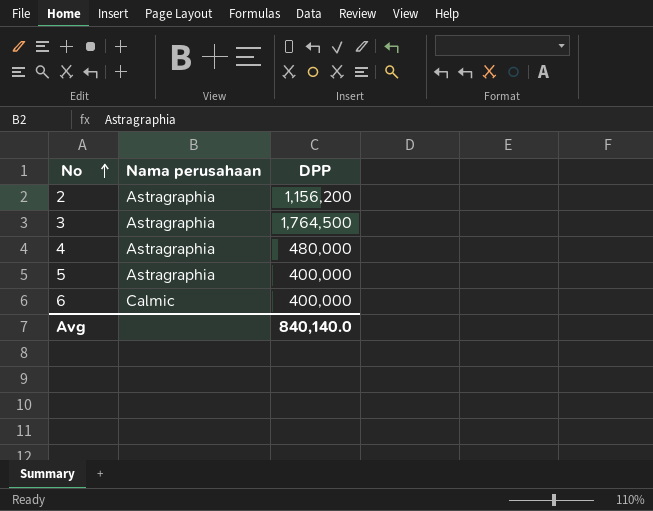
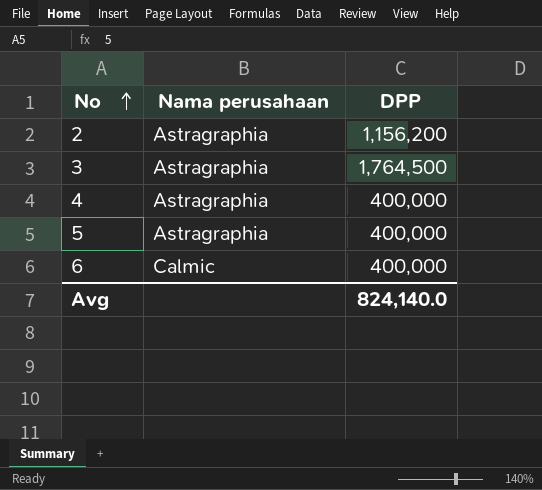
4 | DPP: 480,000 -> 400,000
Avg | DPP: 840,140.0 -> 824,140.0

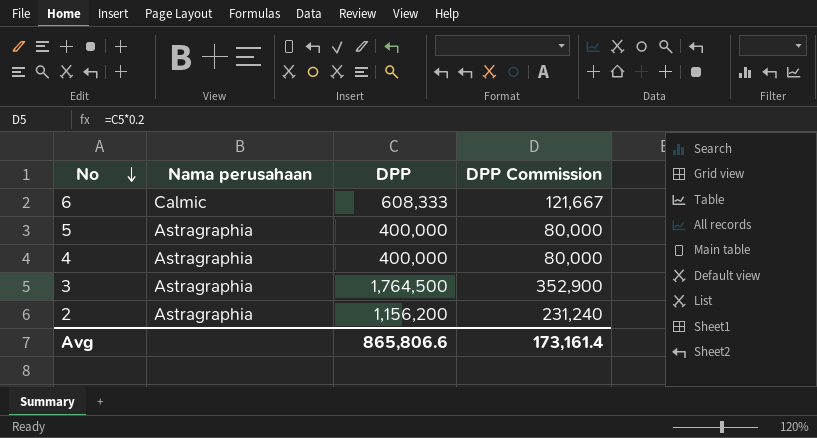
row order: No ascending -> No descending
column DPP Commission | formula: none -> [DPP] * 0.2
6 | DPP: 400,000 -> 608,333
Avg | DPP: 824,140.0 -> 865,806.6

